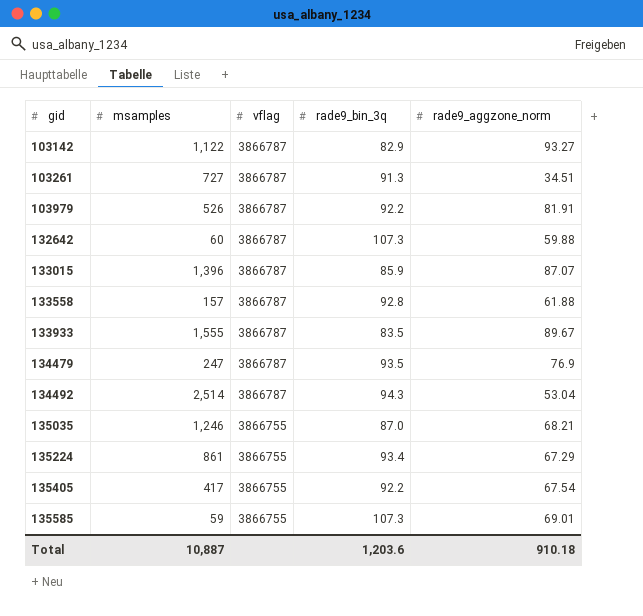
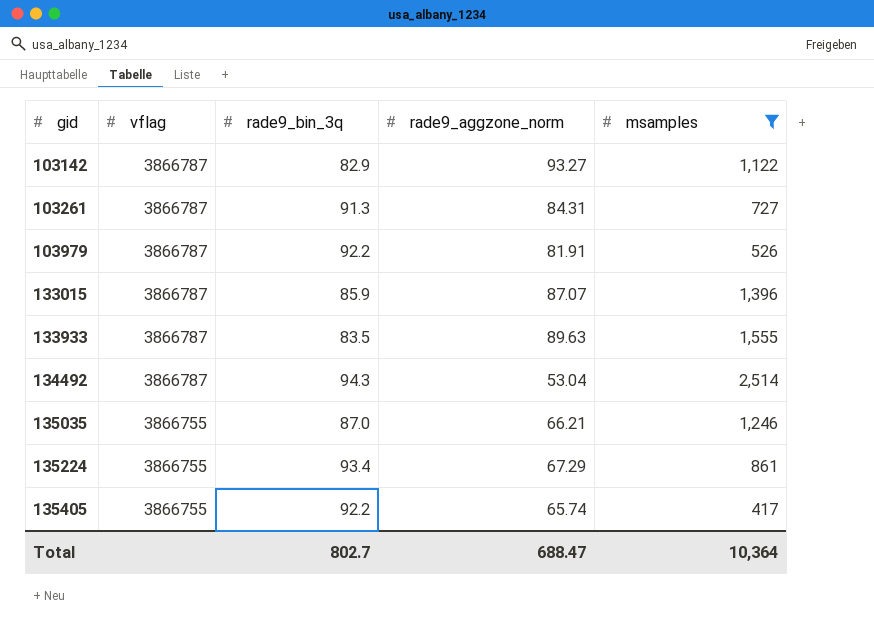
filter: none -> msamples >= 417
column msamples | position: 2 -> 5
103261 | rade9_aggzone_norm: 34.51 -> 84.31
133933 | rade9_aggzone_norm: 89.67 -> 89.63
135035 | rade9_aggzone_norm: 68.21 -> 66.21
135405 | rade9_aggzone_norm: 67.54 -> 65.74
Total | rade9_bin_3q: 1,203.6 -> 802.7
Total | rade9_aggzone_norm: 910.18 -> 688.47
Total | msamples: 10,887 -> 10,364

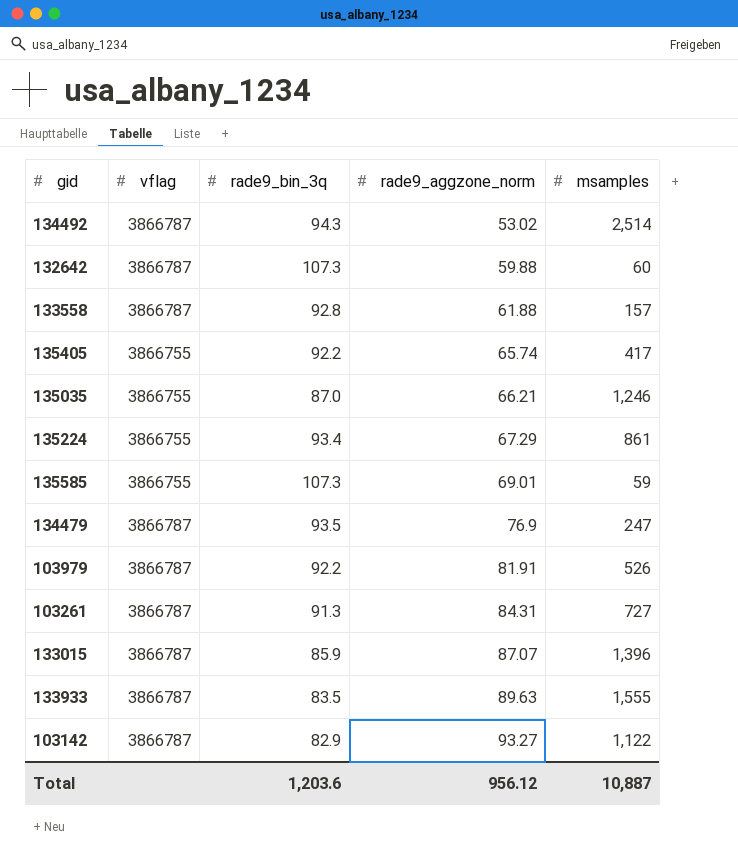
filter: msamples >= 417 -> none
row order: gid ascending -> rade9_aggzone_norm ascending
134492 | rade9_aggzone_norm: 53.04 -> 53.02
Total | rade9_bin_3q: 802.7 -> 1,203.6
Total | rade9_aggzone_norm: 688.47 -> 956.12
Total | msamples: 10,364 -> 10,887

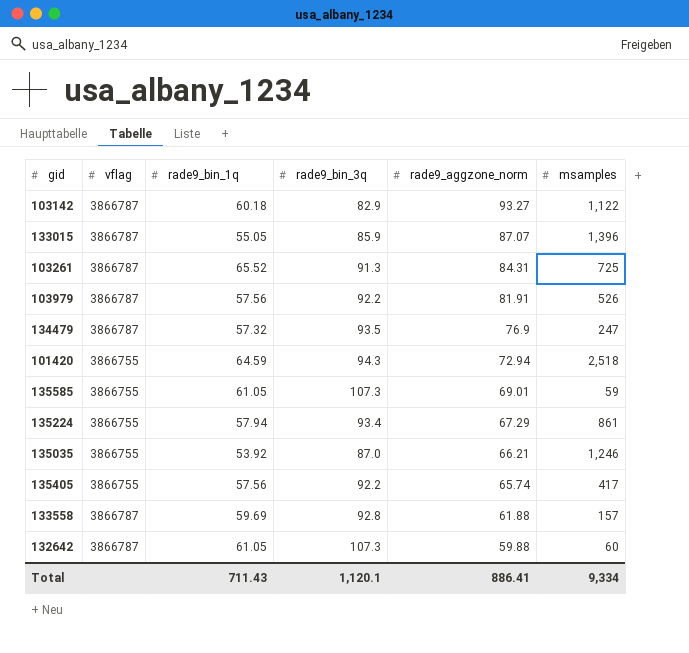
row order: rade9_aggzone_norm ascending -> rade9_aggzone_norm descending
column rade9_bin_1q | position: none -> 3
row 134492: 3866787 | 94.3 | 53.02 | 2,514 -> none
row 133933: 3866787 | 83.5 | 89.63 | 1,555 -> none
103261 | msamples: 727 -> 725
row 101420: none -> 3866755 | 64.59 | 94.3 | 72.94 | 2,518
Total | rade9_bin_3q: 1,203.6 -> 1,120.1
Total | rade9_aggzone_norm: 956.12 -> 886.41
Total | msamples: 10,887 -> 9,334

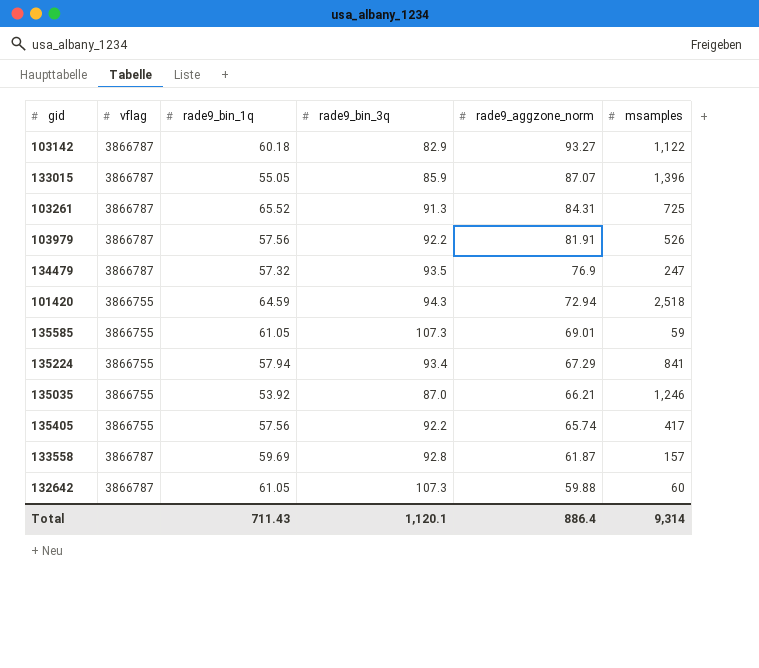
135224 | msamples: 861 -> 841
133558 | rade9_aggzone_norm: 61.88 -> 61.87
Total | rade9_aggzone_norm: 886.41 -> 886.4
Total | msamples: 9,334 -> 9,314

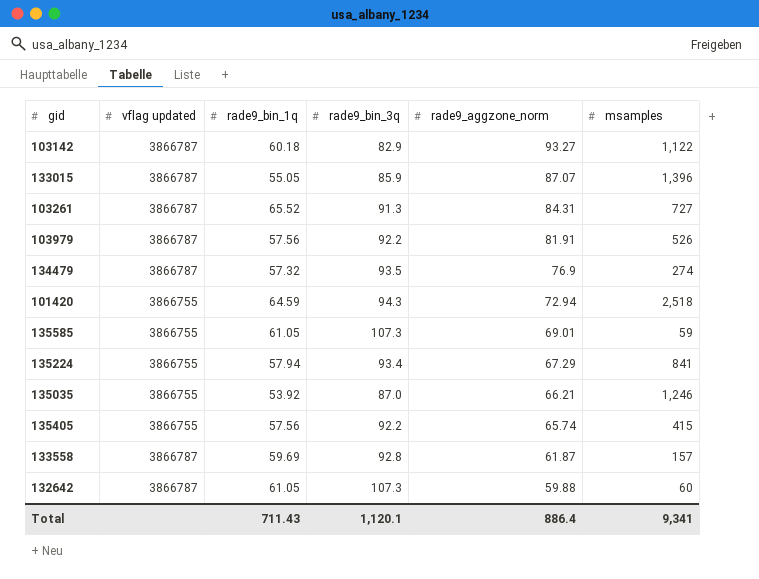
column name: vflag -> vflag updated
103261 | msamples: 725 -> 727
134479 | msamples: 247 -> 274
135405 | msamples: 417 -> 415
Total | msamples: 9,314 -> 9,341

